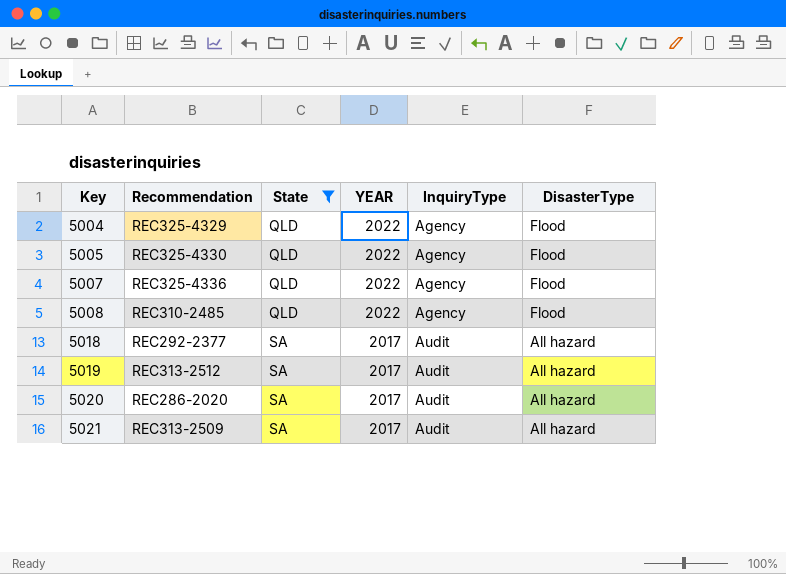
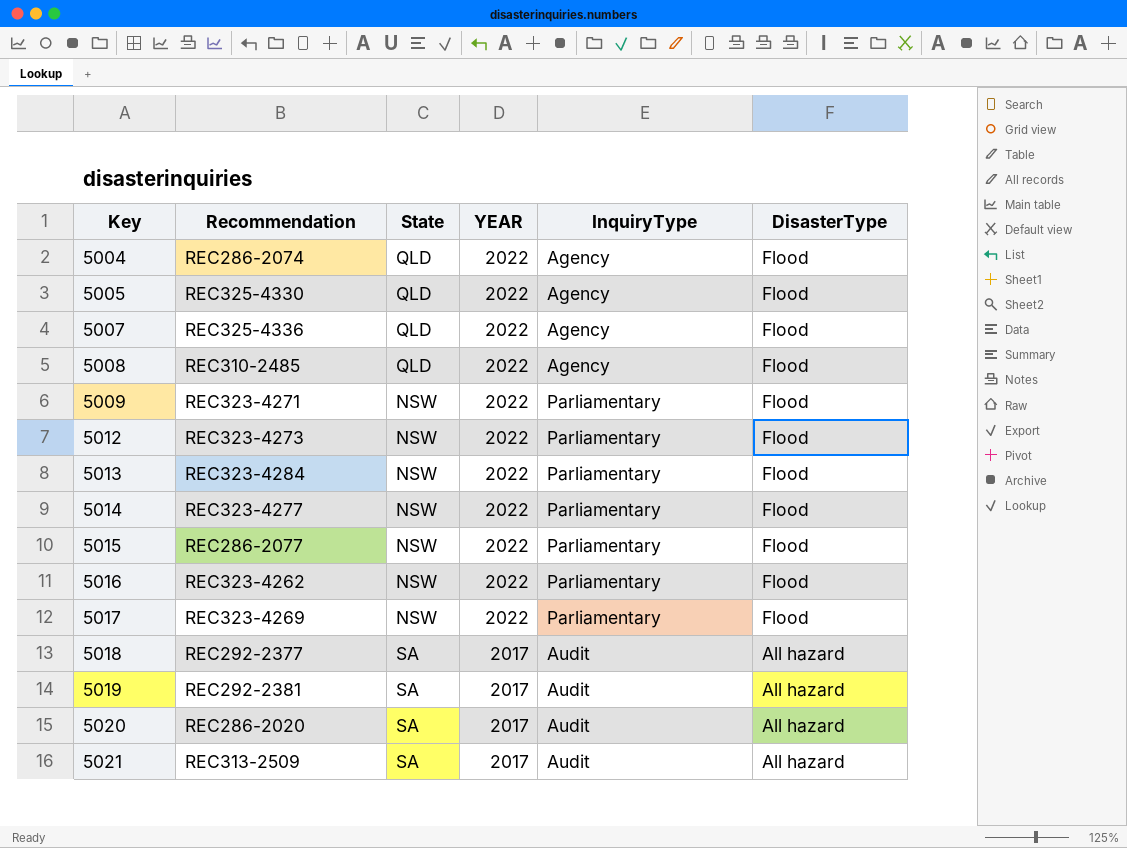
filter: State != NSW -> none
5004 | Recommendation: REC325-4329 -> REC286-2074
5019 | Recommendation: REC313-2512 -> REC292-2381

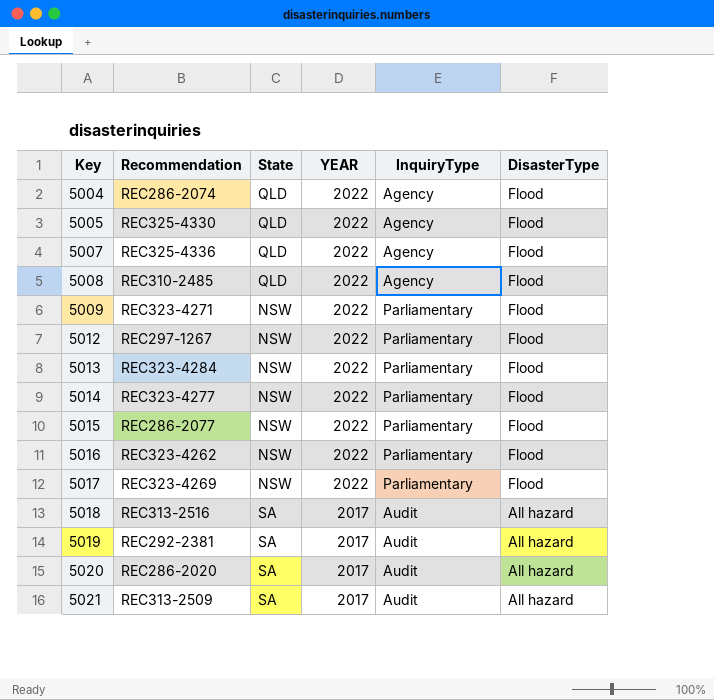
5012 | Recommendation: REC323-4273 -> REC297-1267
5018 | Recommendation: REC292-2377 -> REC313-2516

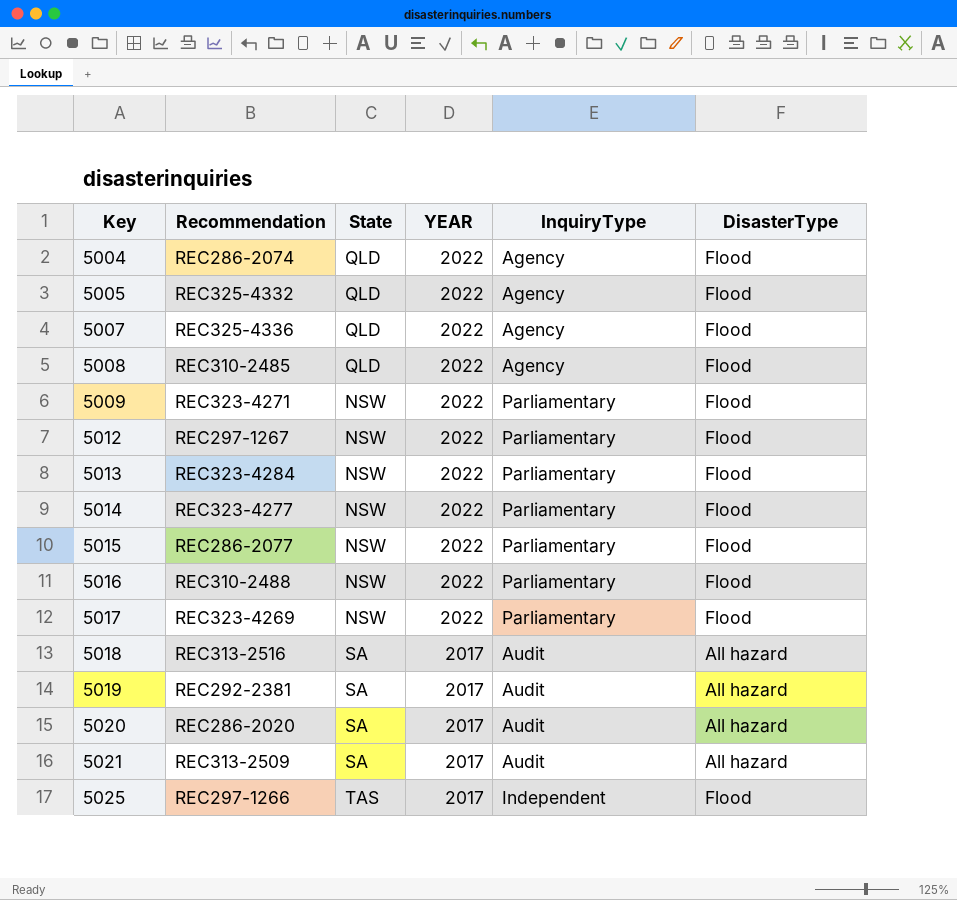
5005 | Recommendation: REC325-4330 -> REC325-4332
5016 | Recommendation: REC323-4262 -> REC310-2488
row 5025: none -> REC297-1266 | TAS | 2017 | Independent | Flood

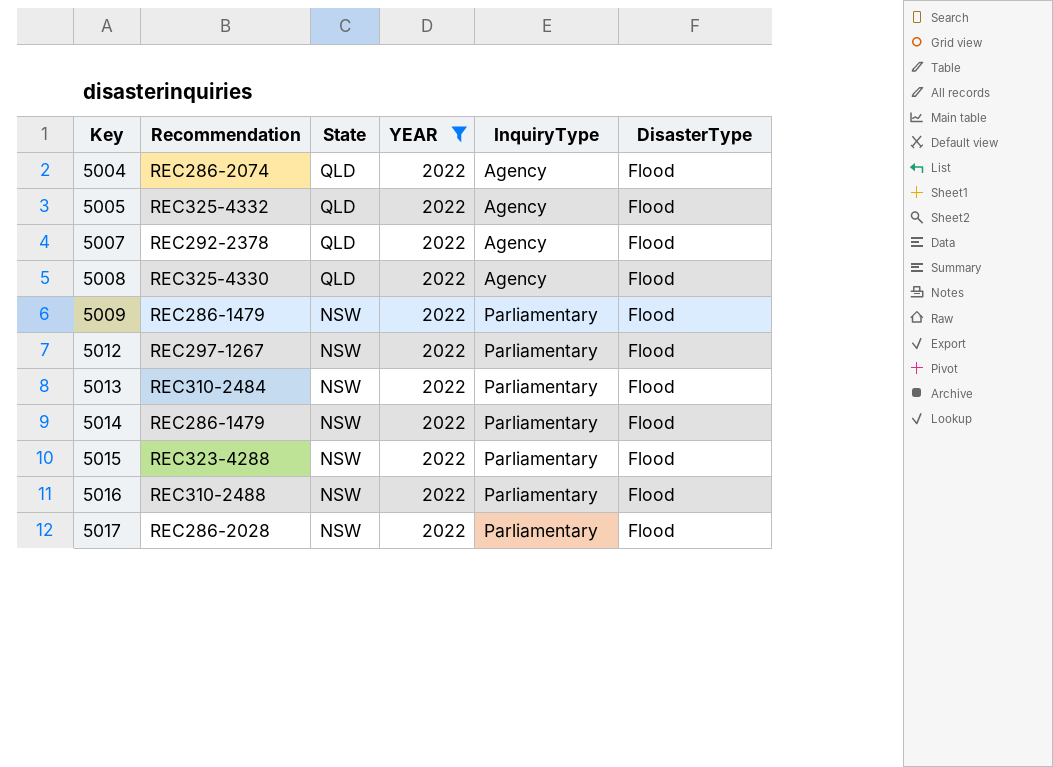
filter: none -> YEAR = 2022
5007 | Recommendation: REC325-4336 -> REC292-2378
5008 | Recommendation: REC310-2485 -> REC325-4330
5009 | Recommendation: REC323-4271 -> REC286-1479
5013 | Recommendation: REC323-4284 -> REC310-2484
5014 | Recommendation: REC323-4277 -> REC286-1479
5015 | Recommendation: REC286-2077 -> REC323-4288
5017 | Recommendation: REC323-4269 -> REC286-2028

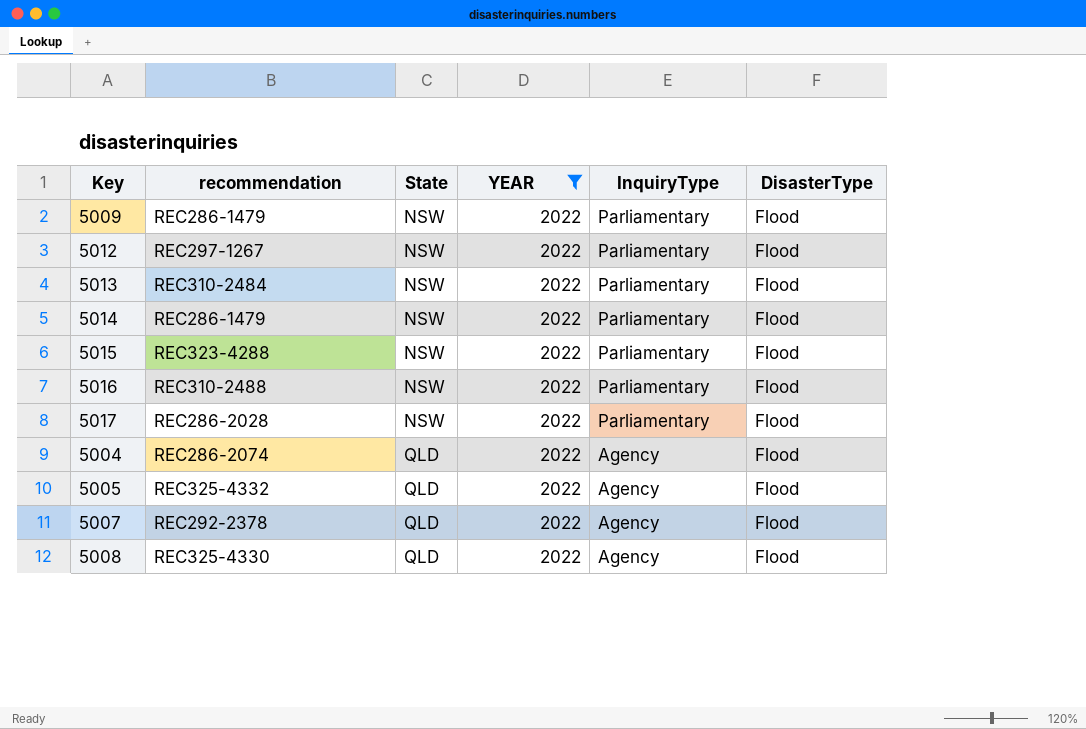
row order: Key ascending -> State ascending
column name: Recommendation -> recommendation

